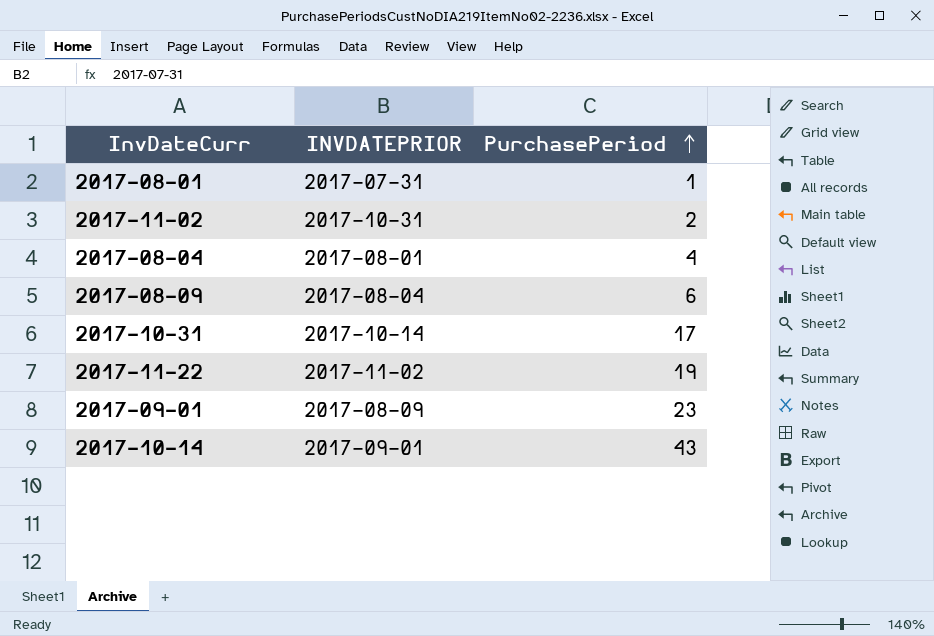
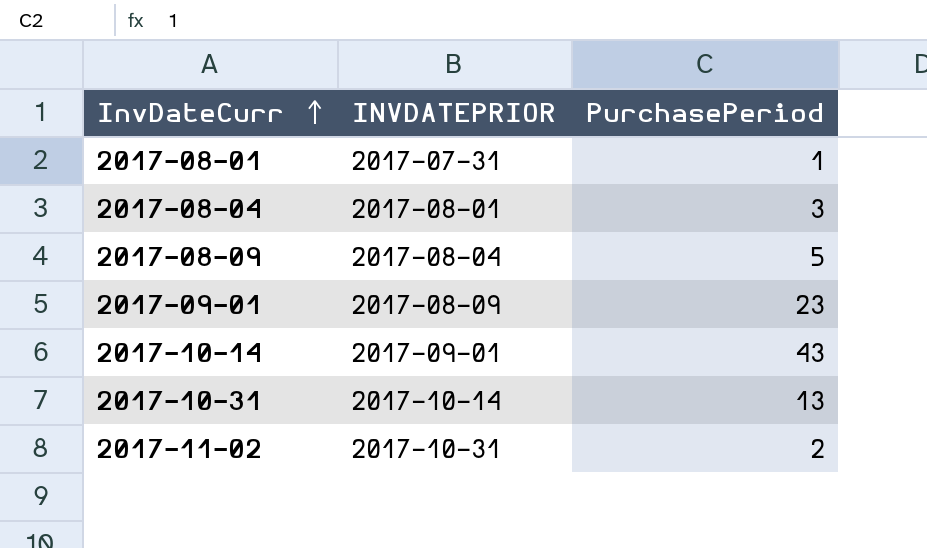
row order: PurchasePeriod ascending -> InvDateCurr ascending
row 2017-11-22: 2017-11-02 | 19 -> none
2017-08-04 | PurchasePeriod: 4 -> 3
2017-08-09 | PurchasePeriod: 6 -> 5
2017-10-31 | PurchasePeriod: 17 -> 13

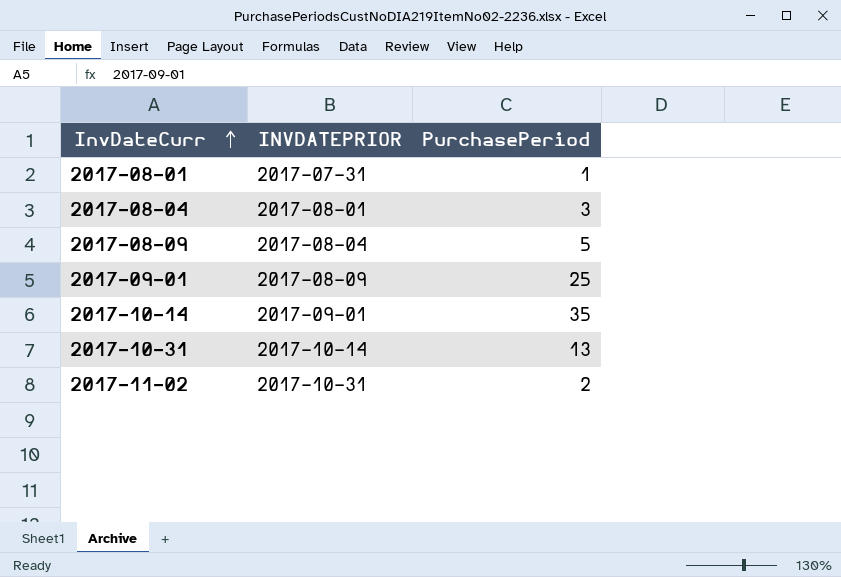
2017-09-01 | PurchasePeriod: 23 -> 25
2017-10-14 | PurchasePeriod: 43 -> 35

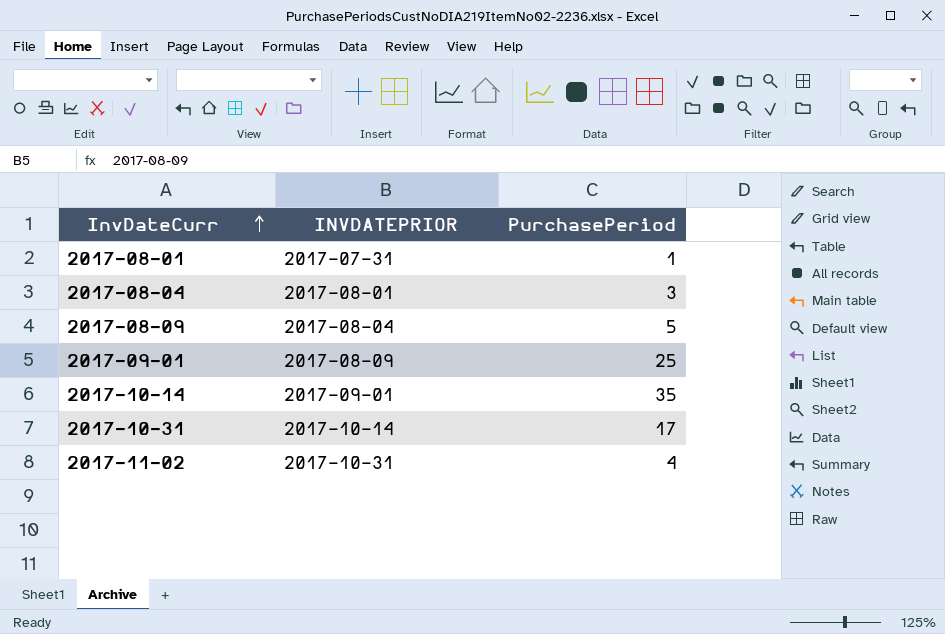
2017-10-31 | PurchasePeriod: 13 -> 17
2017-11-02 | PurchasePeriod: 2 -> 4

